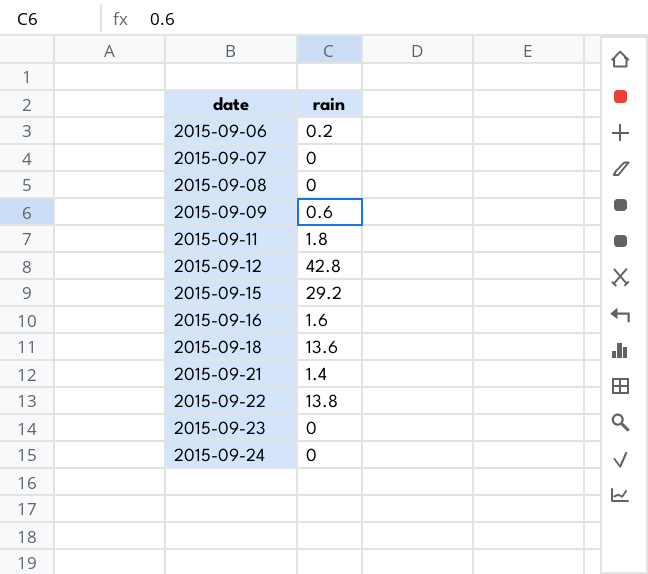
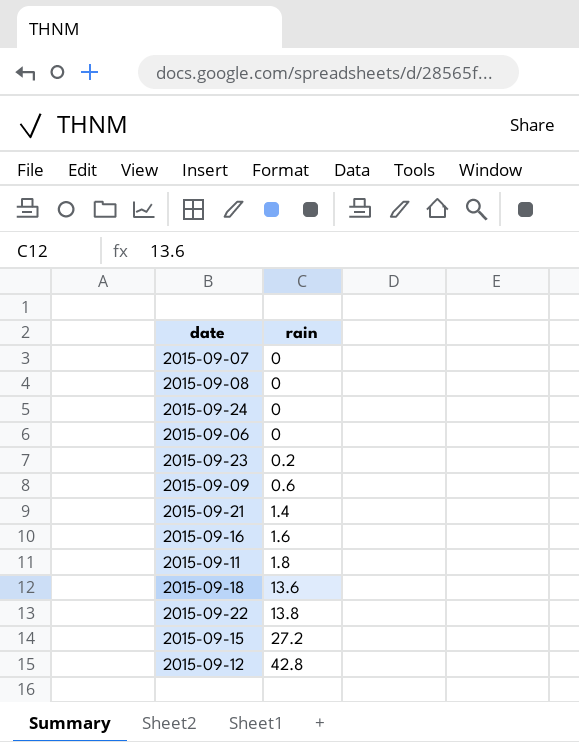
row order: date ascending -> rain ascending
2015-09-06 | rain: 0.2 -> 0
2015-09-23 | rain: 0 -> 0.2
2015-09-15 | rain: 29.2 -> 27.2

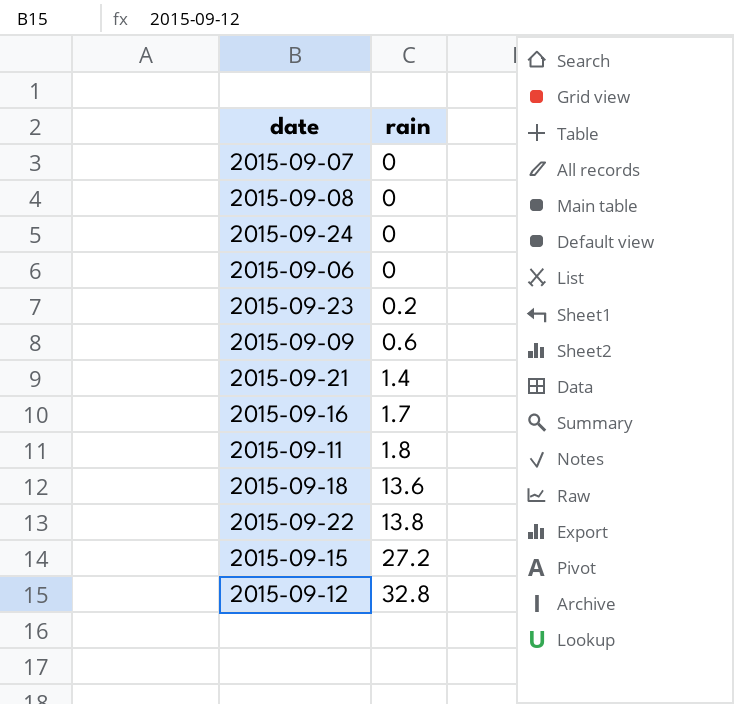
2015-09-16 | rain: 1.6 -> 1.7
2015-09-12 | rain: 42.8 -> 32.8

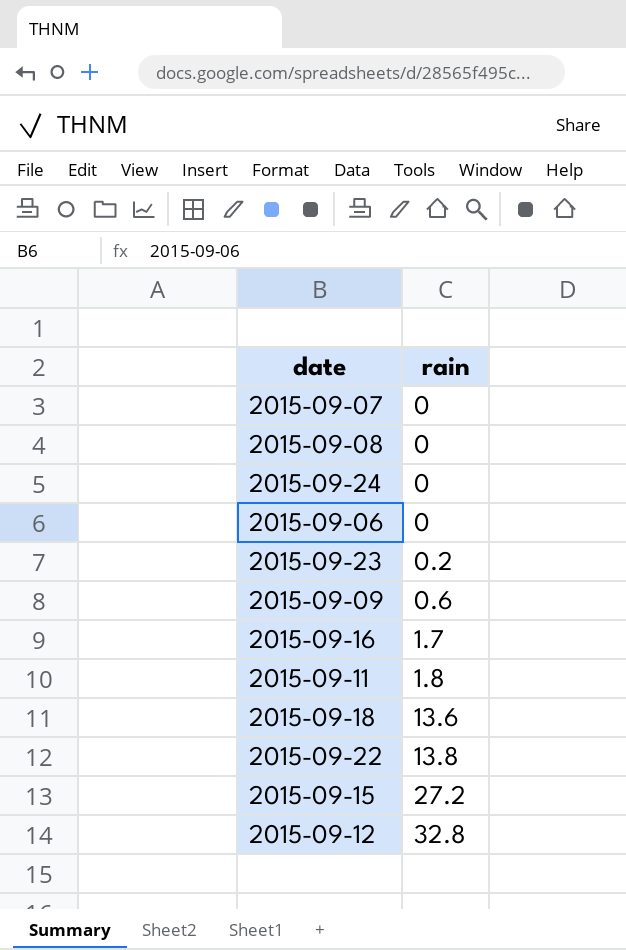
row 2015-09-21: 1.4 -> none

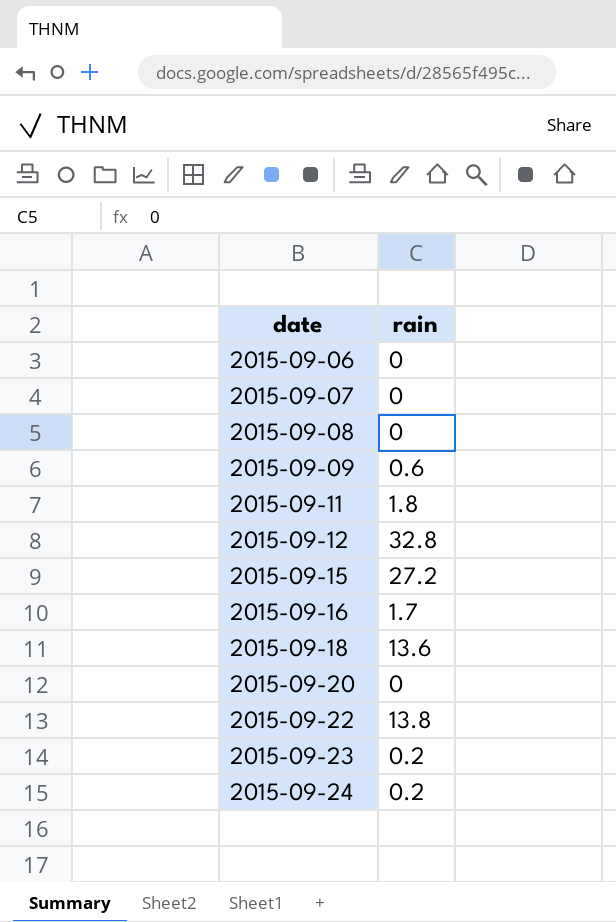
row order: rain ascending -> date ascending
row 2015-09-20: none -> 0
2015-09-24 | rain: 0 -> 0.2

